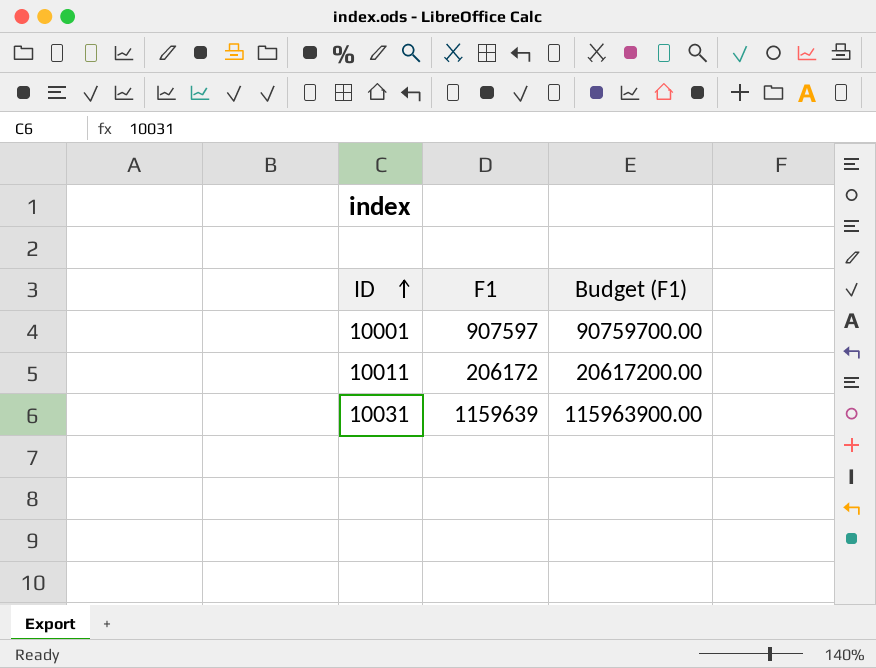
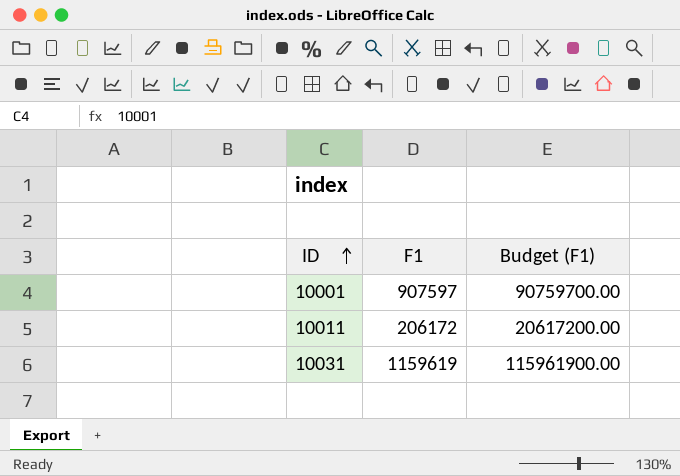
10031 | F1: 1159639 -> 1159619
10031 | Budget (F1): 115963900.00 -> 115961900.00

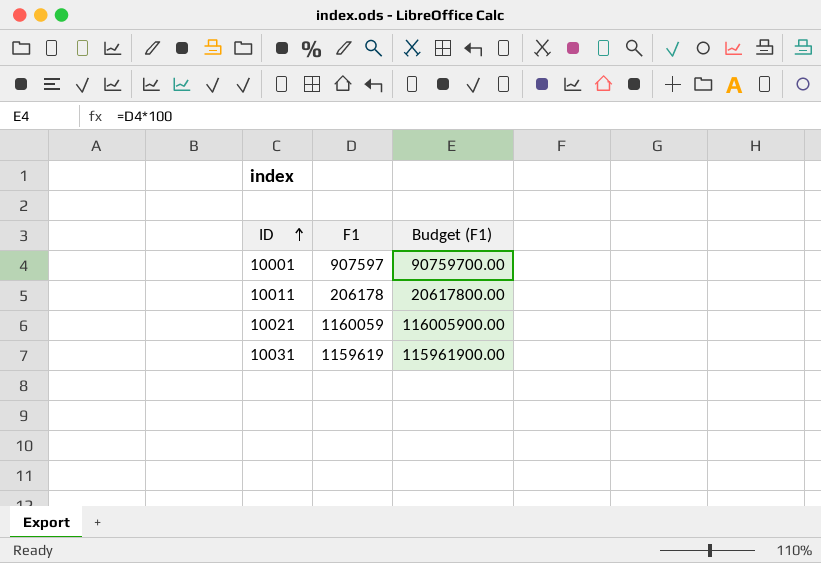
10011 | F1: 206172 -> 206178
10011 | Budget (F1): 20617200.00 -> 20617800.00
row 10021: none -> 1160059 | 116005900.00

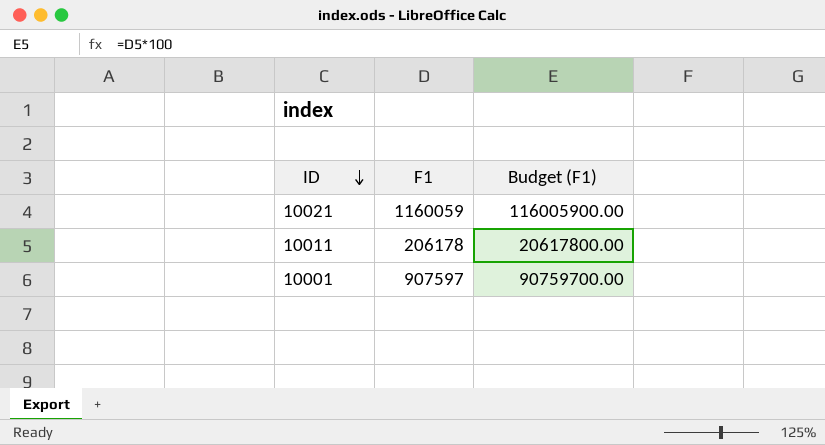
row order: ID ascending -> ID descending
row 10031: 1159619 | 115961900.00 -> none

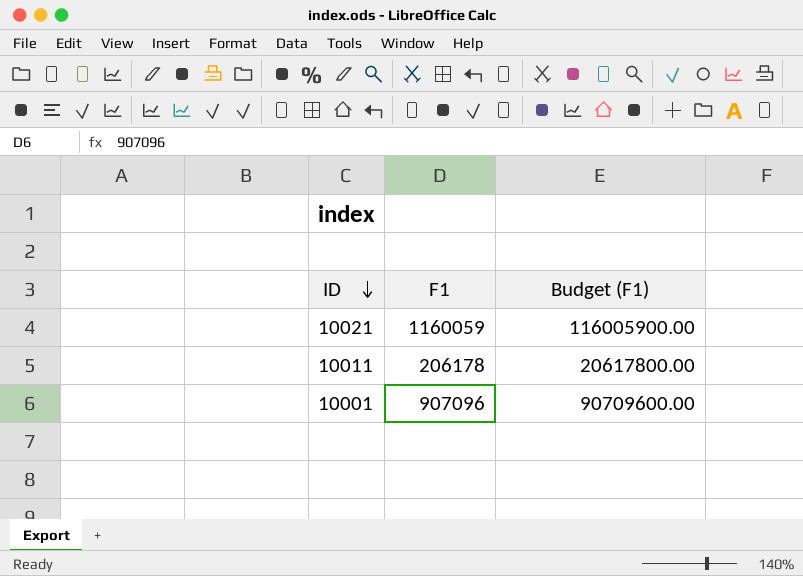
10001 | F1: 907597 -> 907096
10001 | Budget (F1): 90759700.00 -> 90709600.00

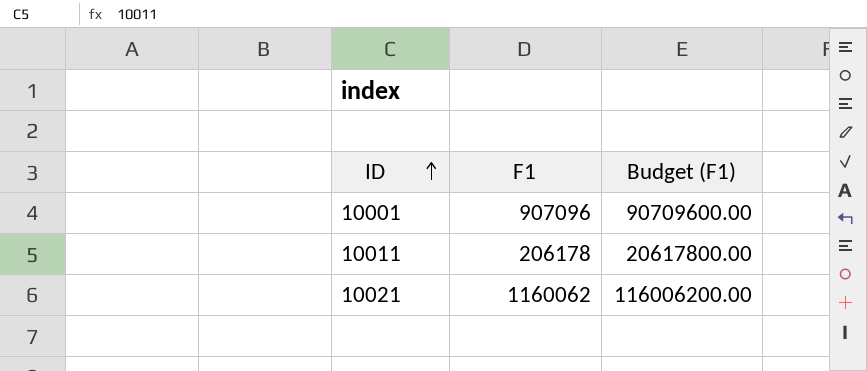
row order: ID descending -> ID ascending
10021 | F1: 1160059 -> 1160062
10021 | Budget (F1): 116005900.00 -> 116006200.00

